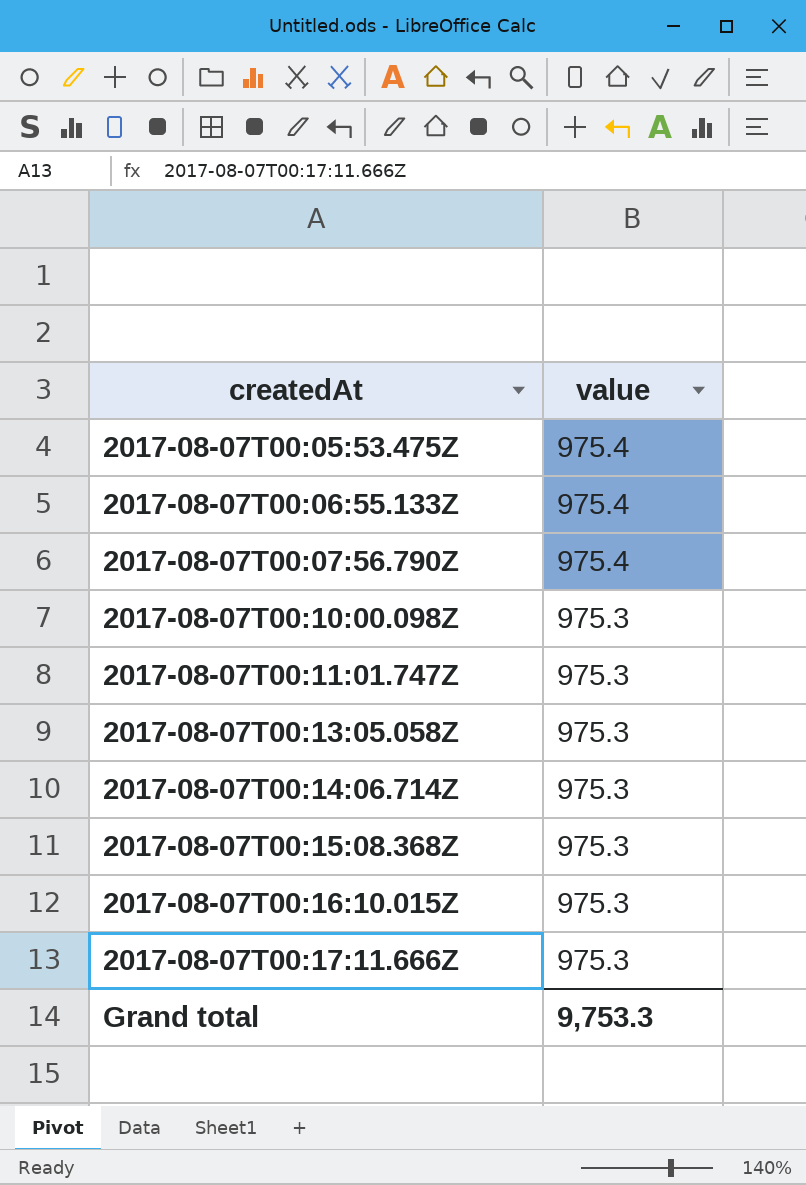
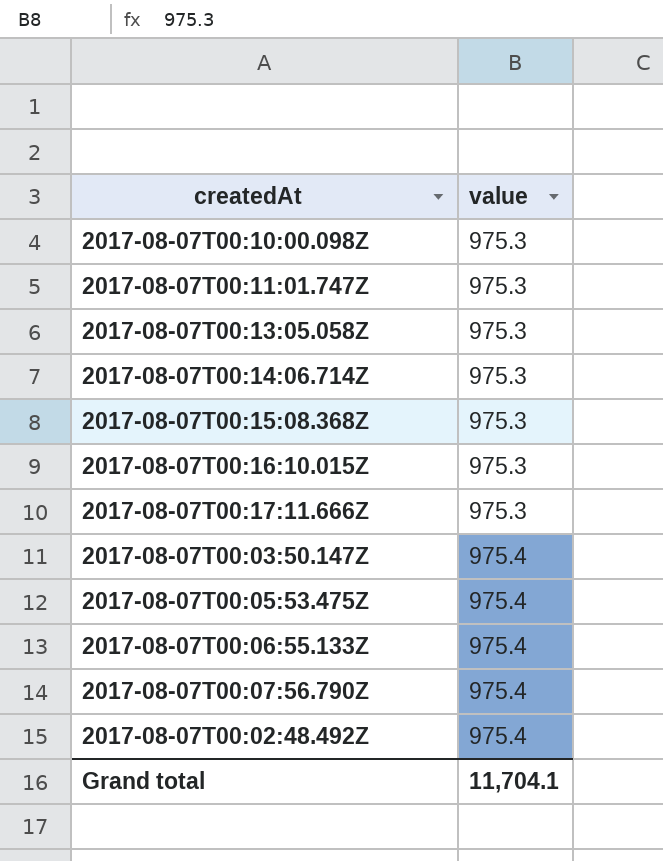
row order: createdAt ascending -> value ascending
row 2017-08-07T00:03:50.147Z: none -> 975.4
row 2017-08-07T00:02:48.492Z: none -> 975.4
Grand total | value: 9,753.3 -> 11,704.1

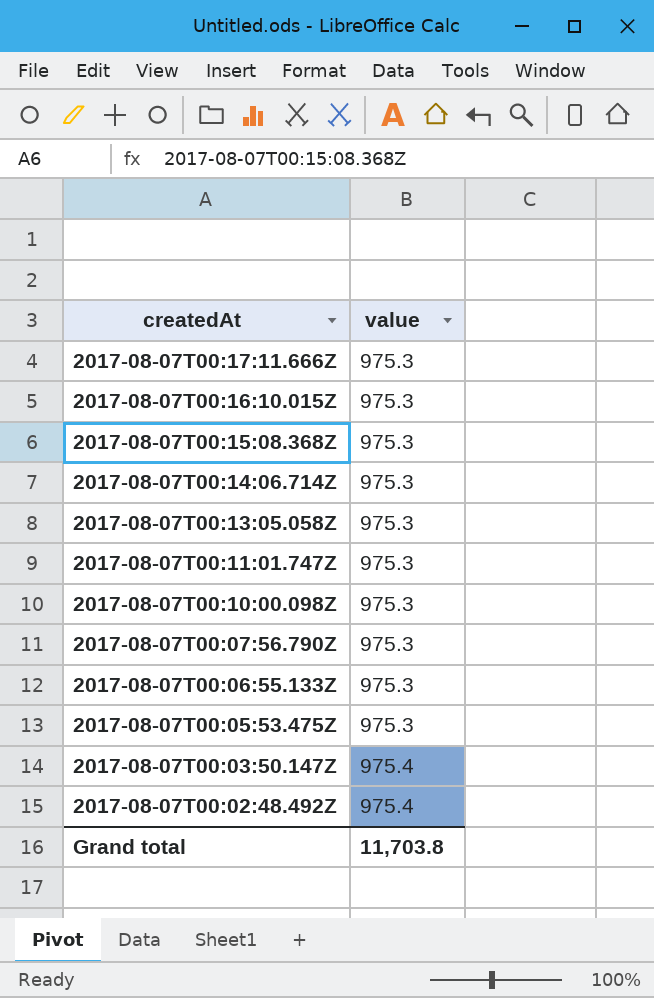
row order: value ascending -> createdAt descending
2017-08-07T00:07:56.790Z | value: 975.4 -> 975.3
2017-08-07T00:06:55.133Z | value: 975.4 -> 975.3
2017-08-07T00:05:53.475Z | value: 975.4 -> 975.3
Grand total | value: 11,704.1 -> 11,703.8

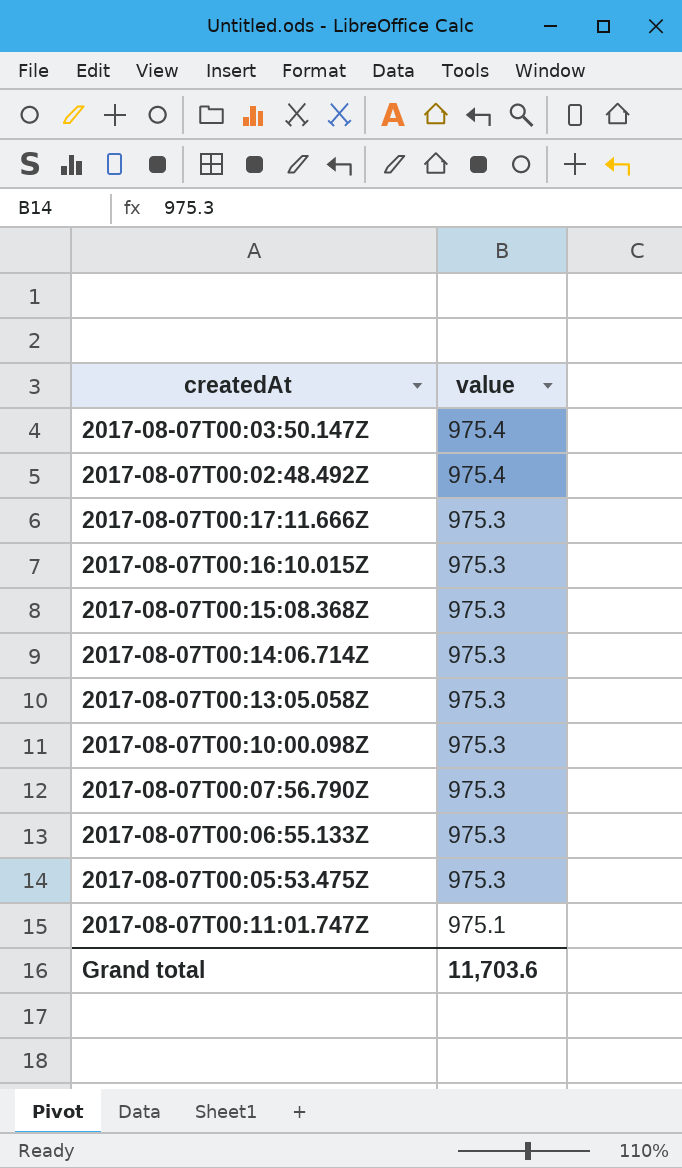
row order: createdAt descending -> value descending
2017-08-07T00:11:01.747Z | value: 975.3 -> 975.1
Grand total | value: 11,703.8 -> 11,703.6

